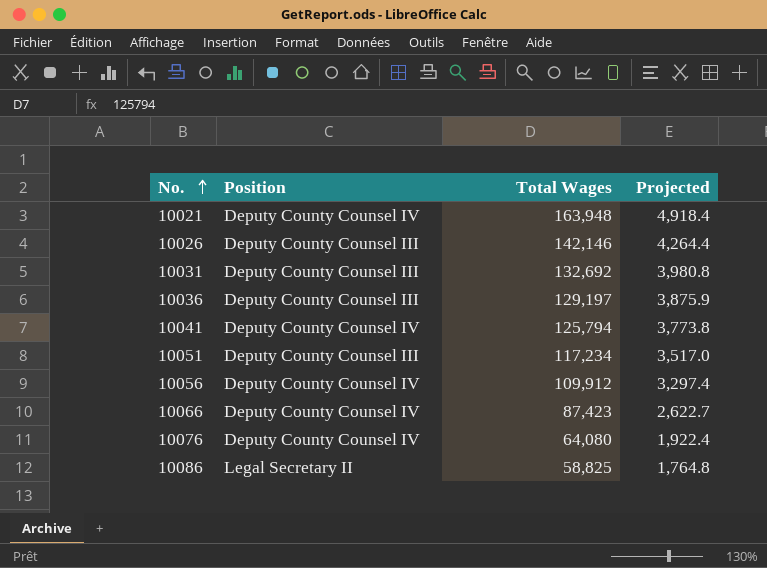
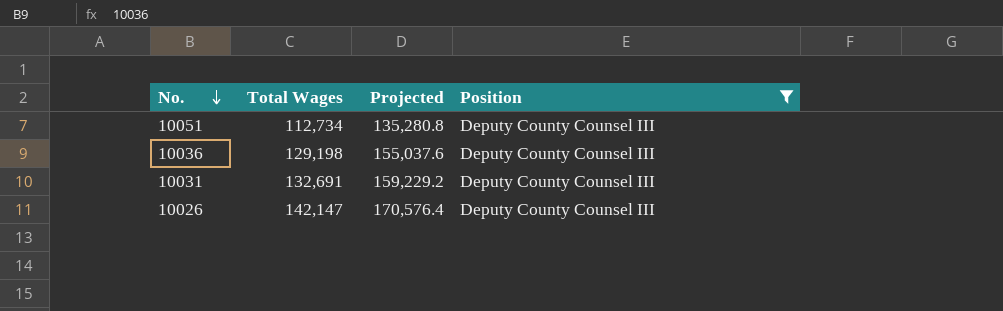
filter: none -> Position = Deputy County Counsel III
row order: No. ascending -> No. descending
column Projected | formula: [Total Wages] * 0.03 -> [Total Wages] * 1.2
column Position | position: 2 -> 4
10051 | Total Wages: 117,234 -> 112,734
10036 | Total Wages: 129,197 -> 129,198
10031 | Total Wages: 132,692 -> 132,691
10026 | Total Wages: 142,146 -> 142,147

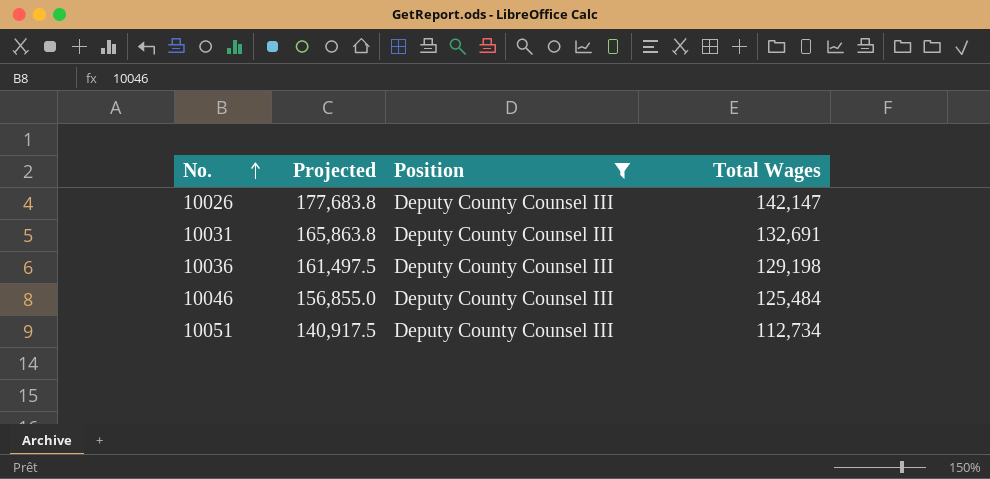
row order: No. descending -> No. ascending
column Projected | formula: [Total Wages] * 1.2 -> [Total Wages] * 1.25
column Total Wages | position: 2 -> 4
row 10046: none -> 156,855.0 | Deputy County Counsel III | 125,484

